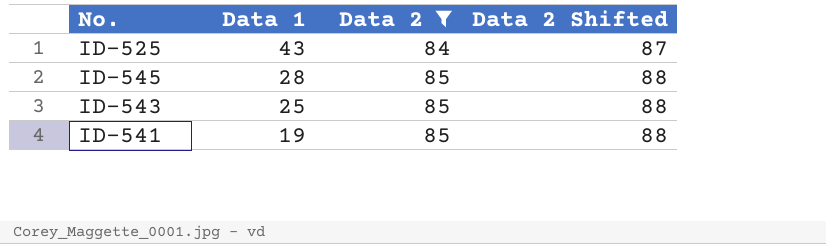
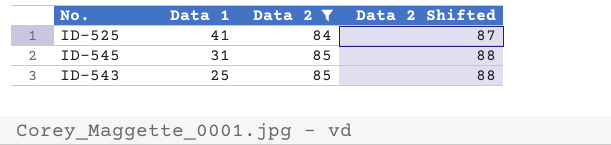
row ID-541: 19 | 85 | 88 -> none
ID-525 | Data 1: 43 -> 41
ID-545 | Data 1: 28 -> 31

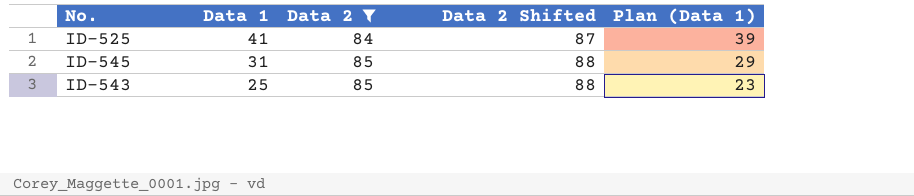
column Plan (Data 1) | formula: none -> [Data 1] - 2

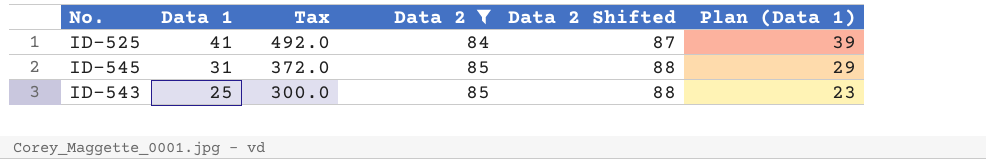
column Tax | formula: none -> [Data 1] * 12

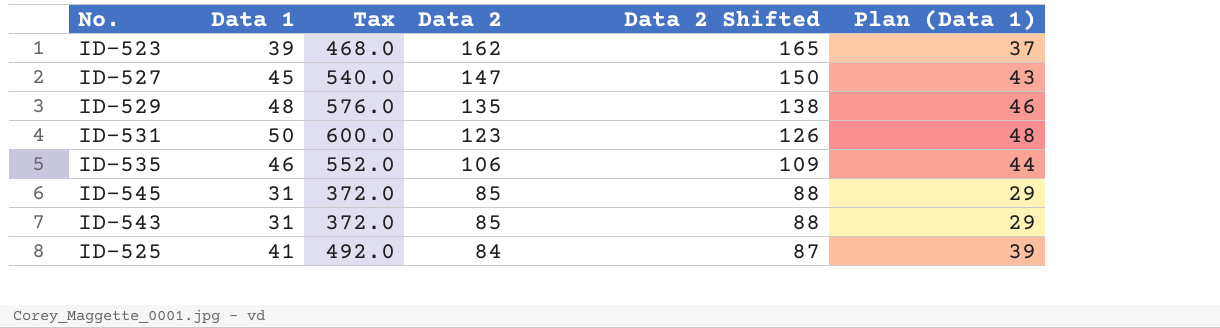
filter: Data 2 <= 85 -> none
row order: Data 1 descending -> Data 2 descending
ID-543 | Data 1: 25 -> 31
ID-543 | Tax: 300.0 -> 372.0
ID-543 | Plan (Data 1): 23 -> 29

